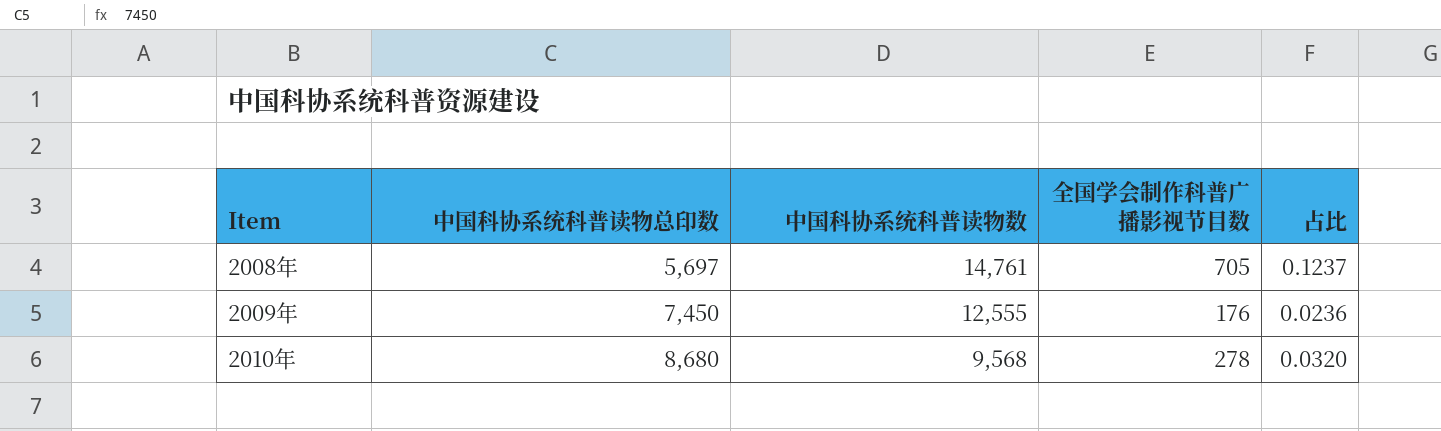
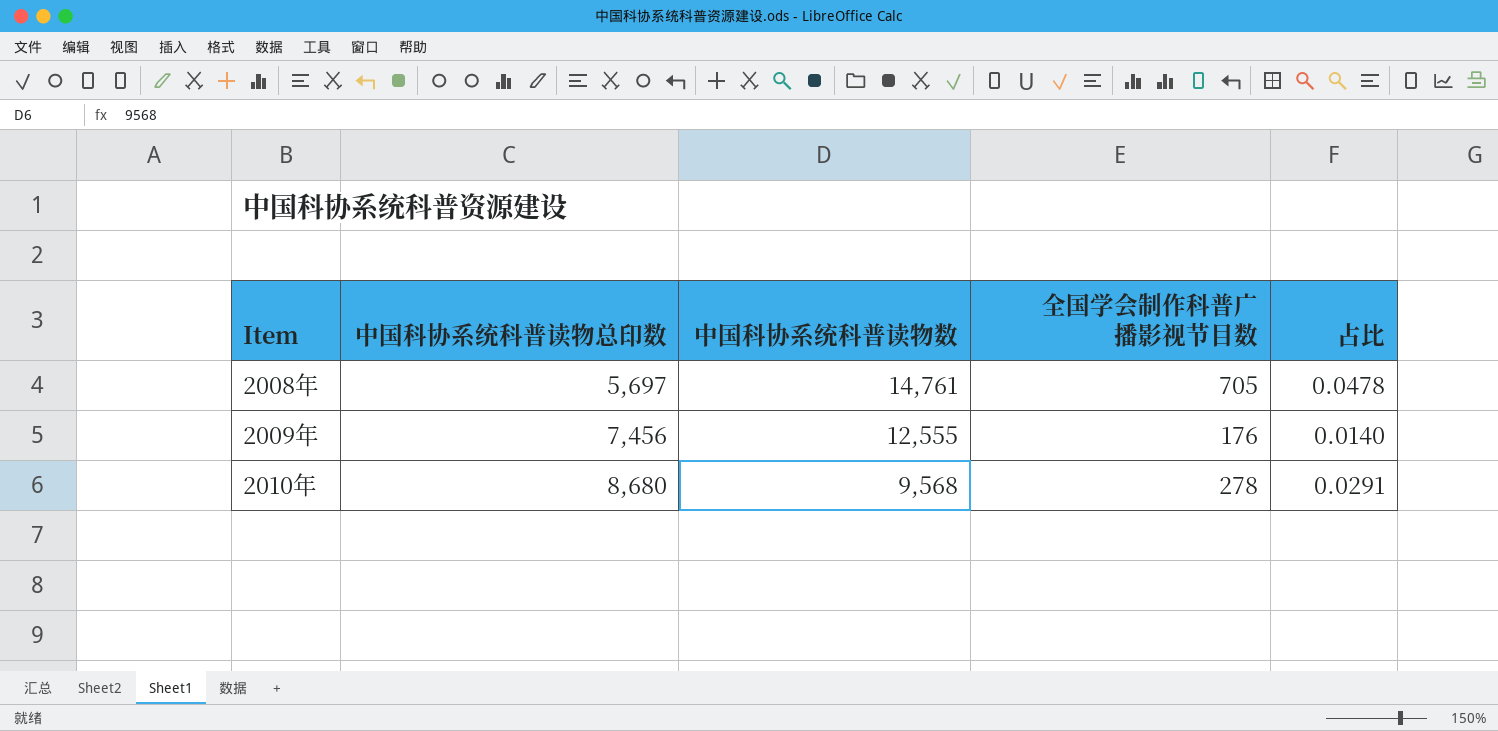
column 占比 | formula: [全国学会制作科普广播影视节目数] / [中国科协系统科普读物总印数] -> [全国学会制作科普广播影视节目数] / [中国科协系统科普读物数]
2009年 | 中国科协系统科普读物总印数: 7,450 -> 7,456

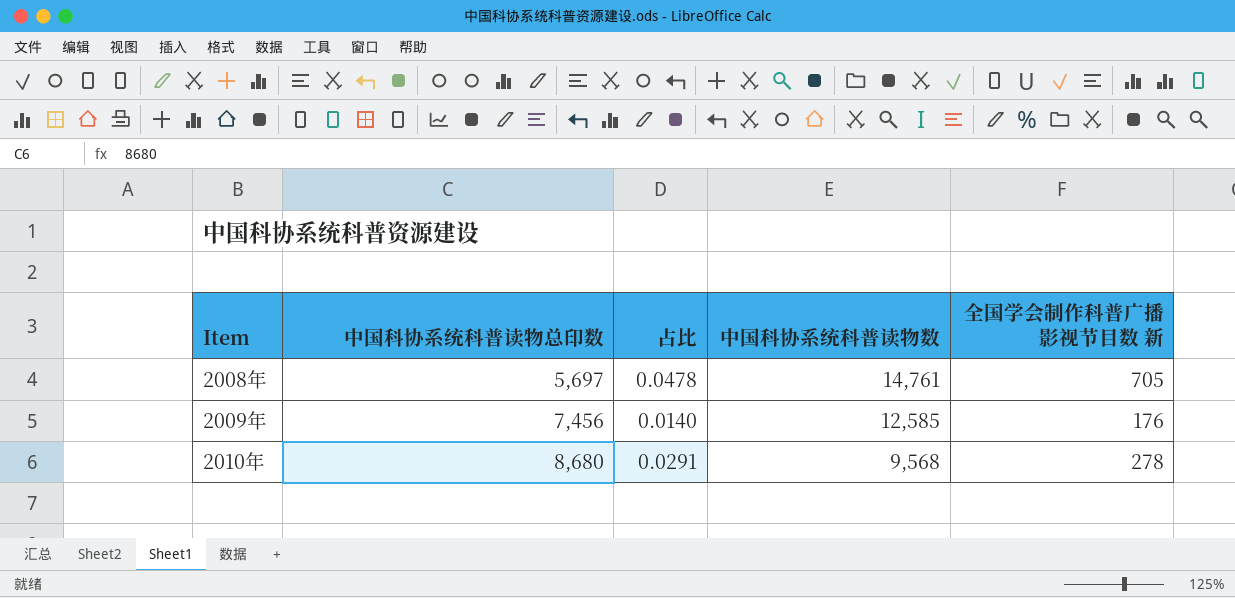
column 占比 | position: 5 -> 3
column name: 全国学会制作科普广播影视节目数 -> 全国学会制作科普广播影视节目数 新
2009年 | 中国科协系统科普读物数: 12,555 -> 12,585

